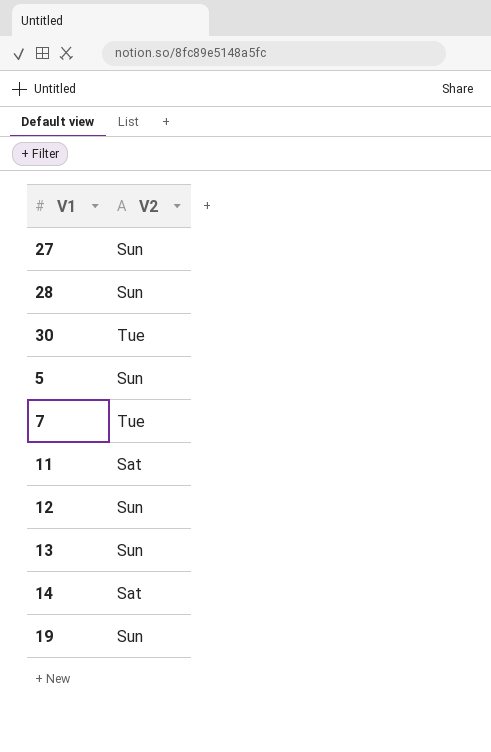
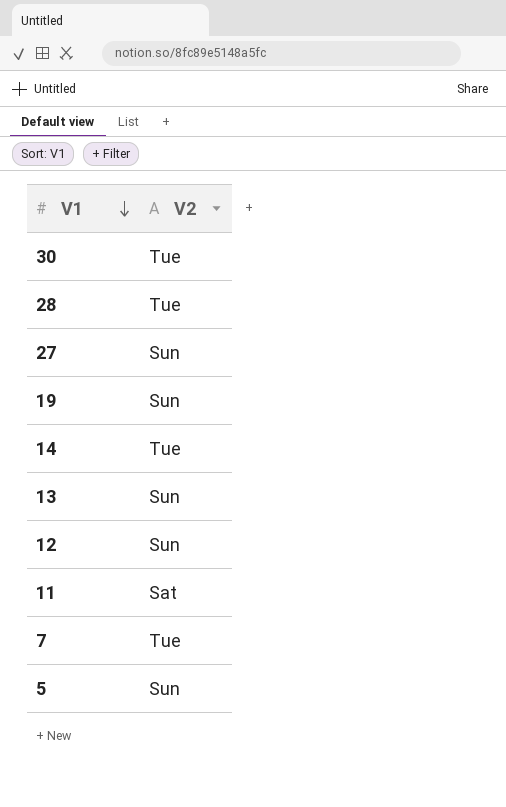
row order: none -> V1 descending
28 | V2: Sun -> Tue
14 | V2: Sat -> Tue

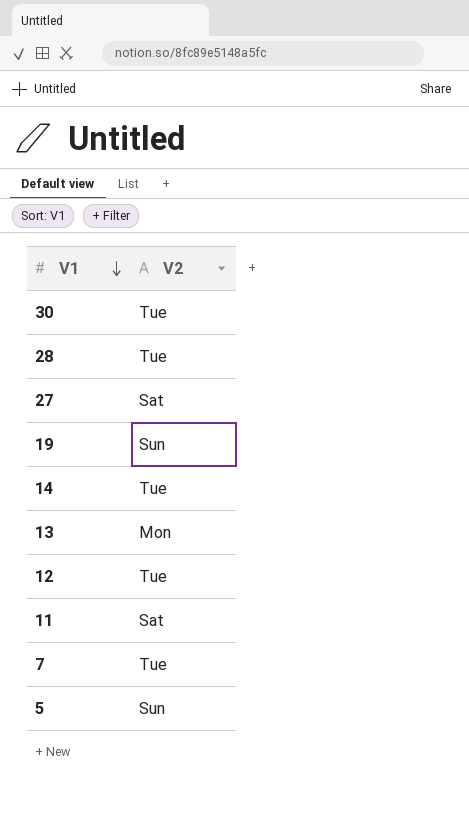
27 | V2: Sun -> Sat
13 | V2: Sun -> Mon
12 | V2: Sun -> Tue

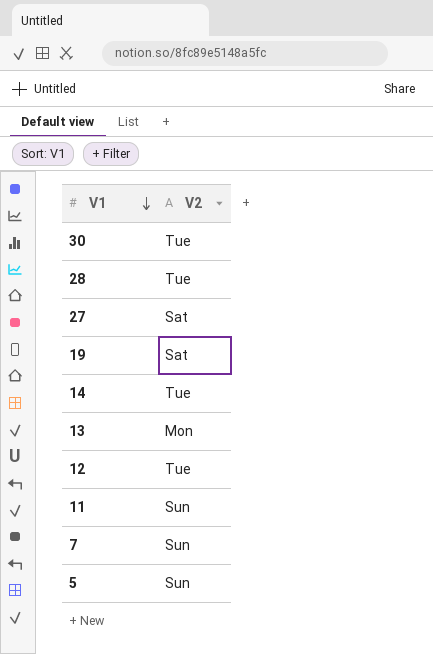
19 | V2: Sun -> Sat
11 | V2: Sat -> Sun
7 | V2: Tue -> Sun

